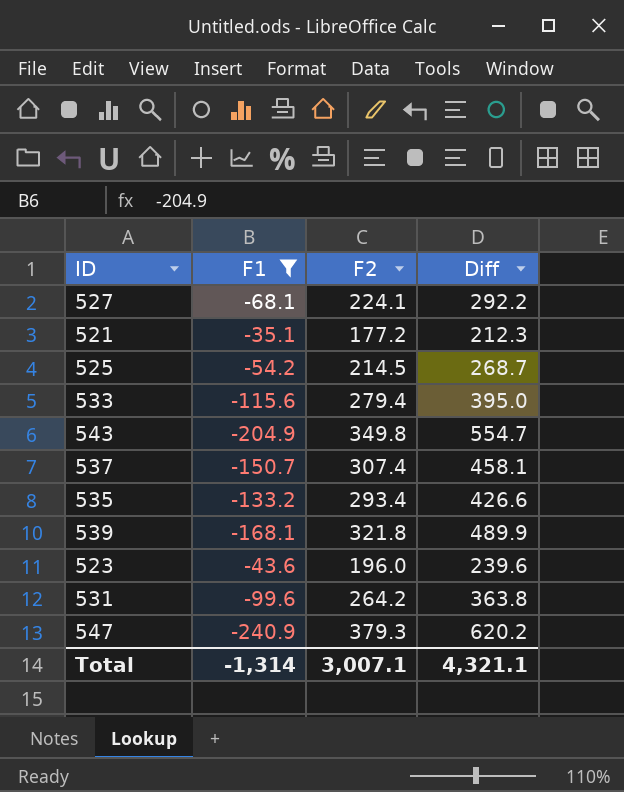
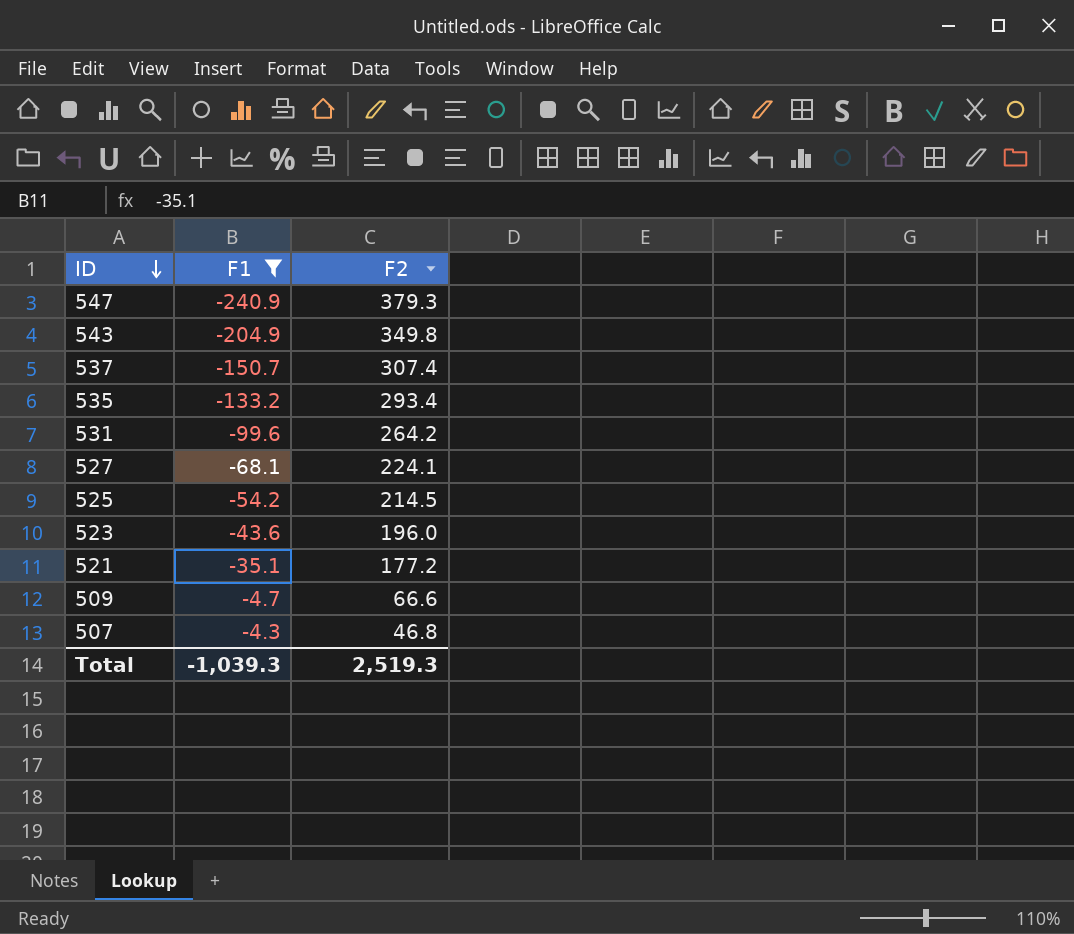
row order: none -> ID descending
column Diff | formula: [F2] - [F1] -> none
row 533: -115.6 | 279.4 | 395.0 -> none
row 539: -168.1 | 321.8 | 489.9 -> none
row 509: none -> -4.7 | 66.6
row 507: none -> -4.3 | 46.8
Total | F1: -1,314 -> -1,039.3
Total | F2: 3,007.1 -> 2,519.3

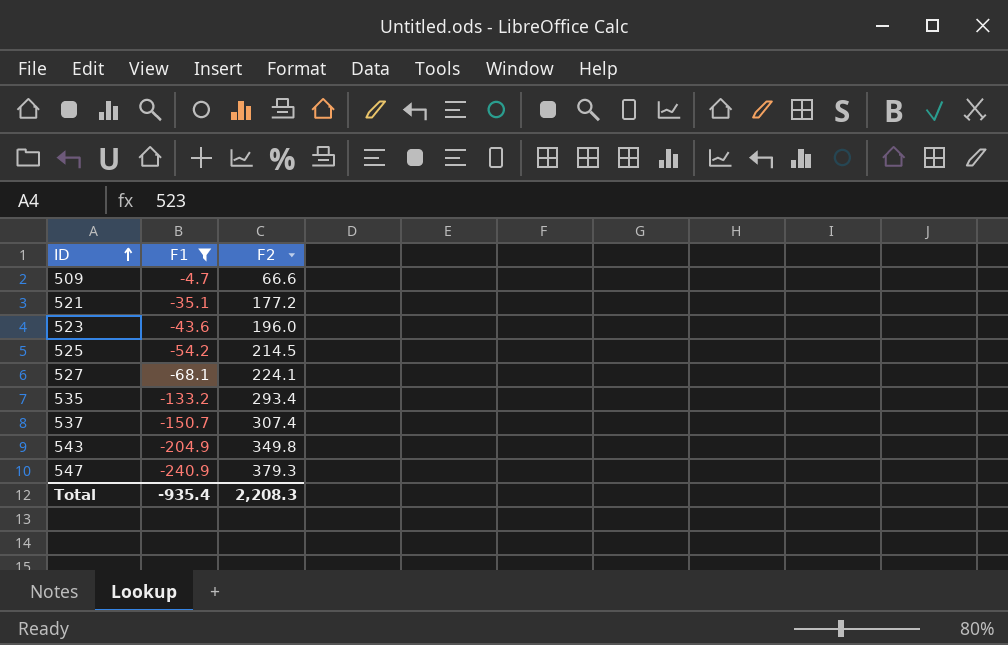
row order: ID descending -> ID ascending
row 531: -99.6 | 264.2 -> none
row 507: -4.3 | 46.8 -> none
Total | F1: -1,039.3 -> -935.4
Total | F2: 2,519.3 -> 2,208.3

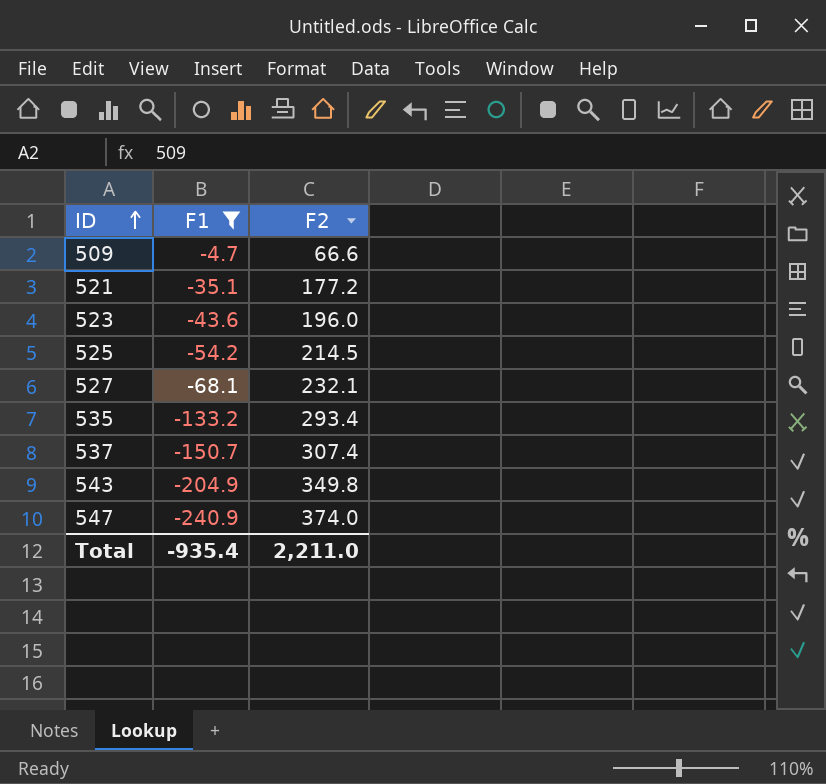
527 | F2: 224.1 -> 232.1
547 | F2: 379.3 -> 374.0
Total | F2: 2,208.3 -> 2,211.0

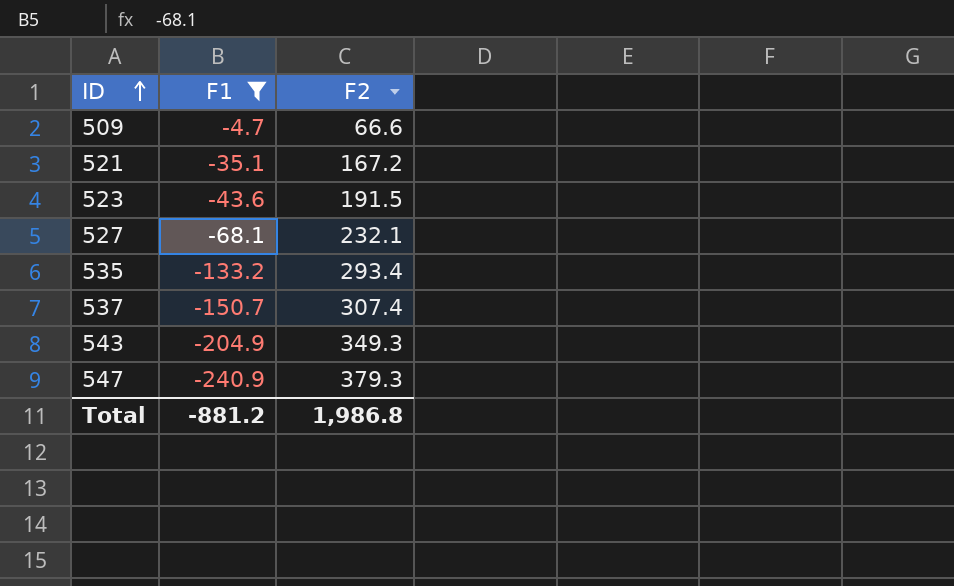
row 525: -54.2 | 214.5 -> none
521 | F2: 177.2 -> 167.2
523 | F2: 196.0 -> 191.5
543 | F2: 349.8 -> 349.3
547 | F2: 374.0 -> 379.3
Total | F1: -935.4 -> -881.2
Total | F2: 2,211.0 -> 1,986.8

